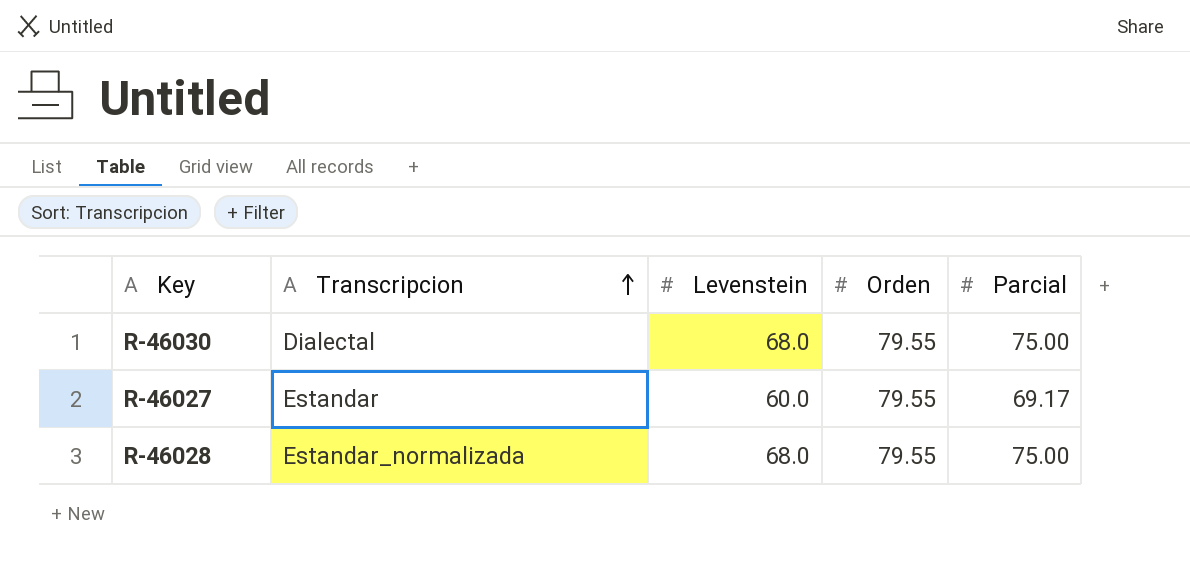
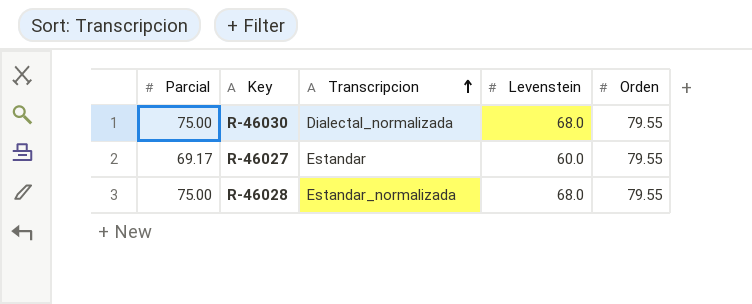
column Parcial | position: 5 -> 1
R-46030 | Transcripcion: Dialectal -> Dialectal_normalizada

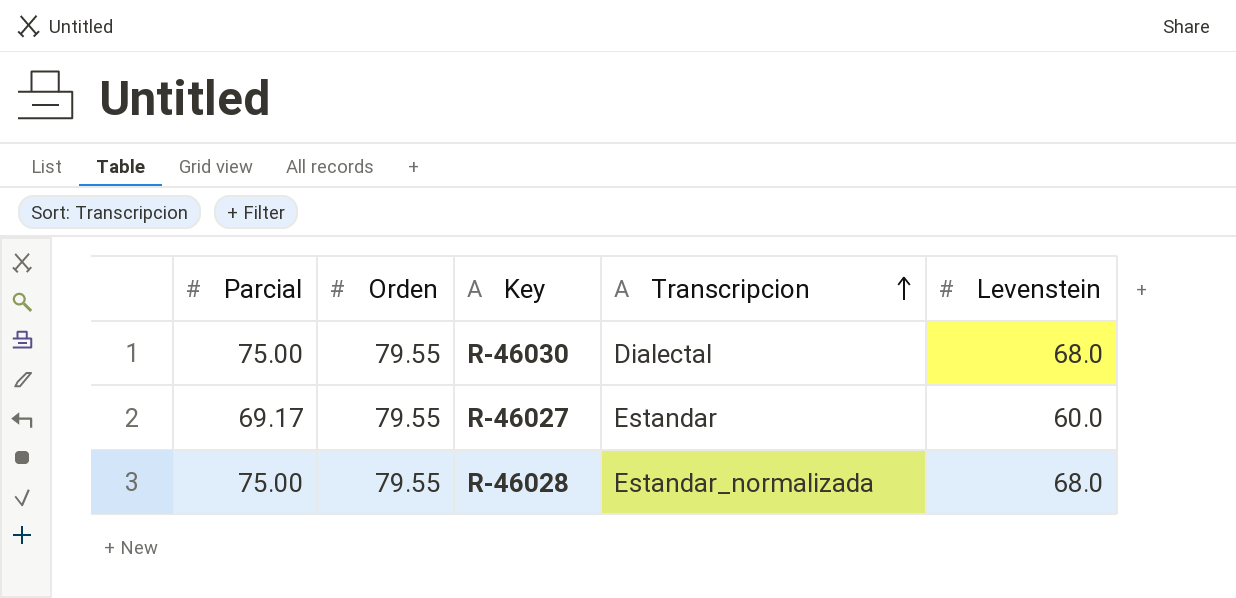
column Orden | position: 5 -> 2
R-46030 | Transcripcion: Dialectal_normalizada -> Dialectal

